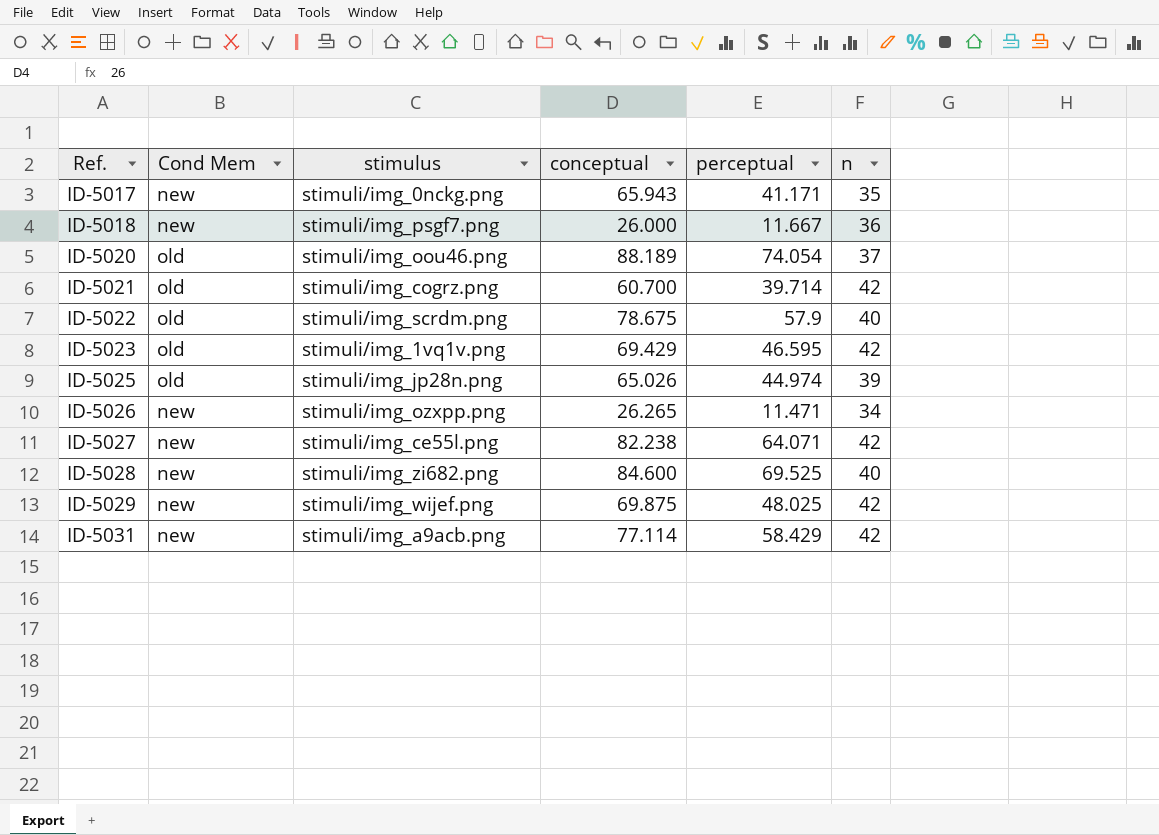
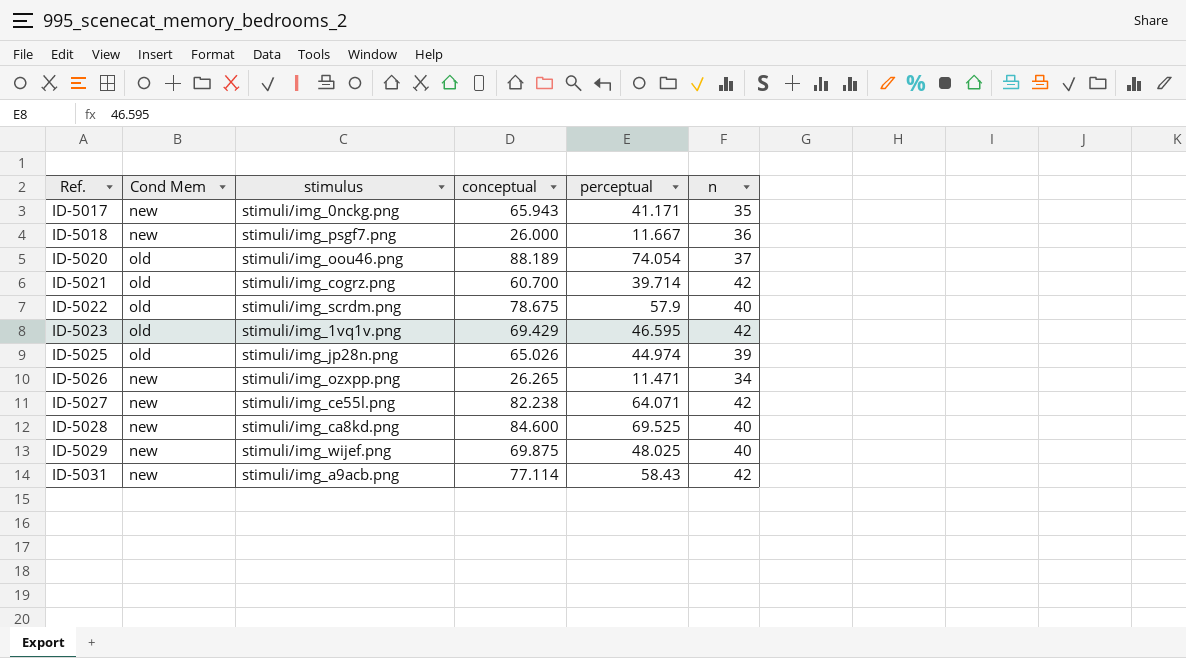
ID-5028 | stimulus: stimuli/img_zi682.png -> stimuli/img_ca8kd.png
ID-5029 | n: 42 -> 40
ID-5031 | perceptual: 58.429 -> 58.43

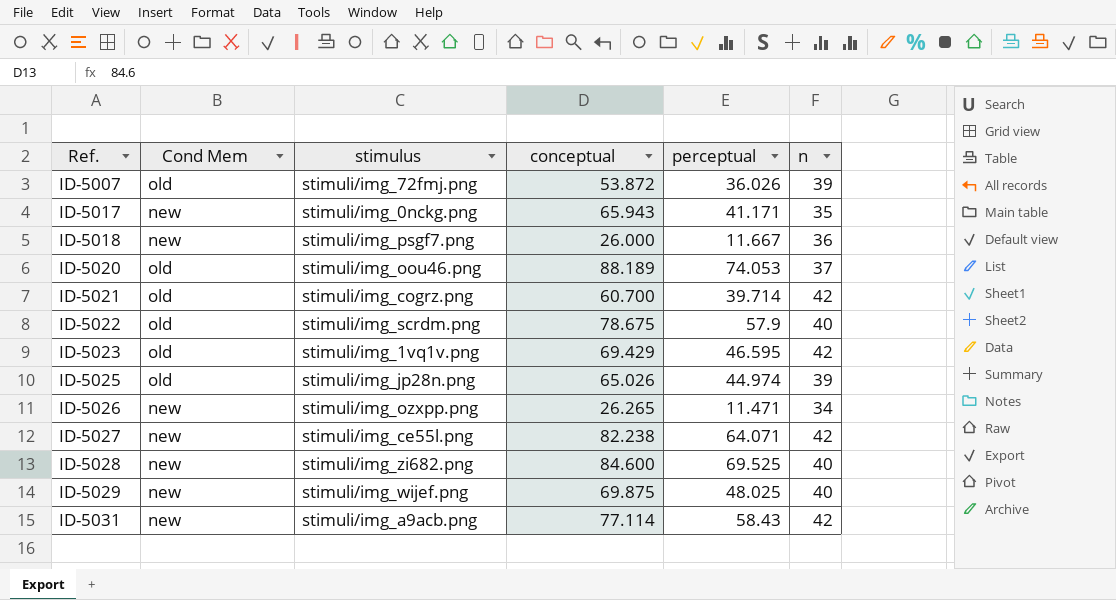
row ID-5007: none -> old | stimuli/img_72fmj.png | 53.872 | 36.026 | 39
ID-5020 | perceptual: 74.054 -> 74.053
ID-5028 | stimulus: stimuli/img_ca8kd.png -> stimuli/img_zi682.png

